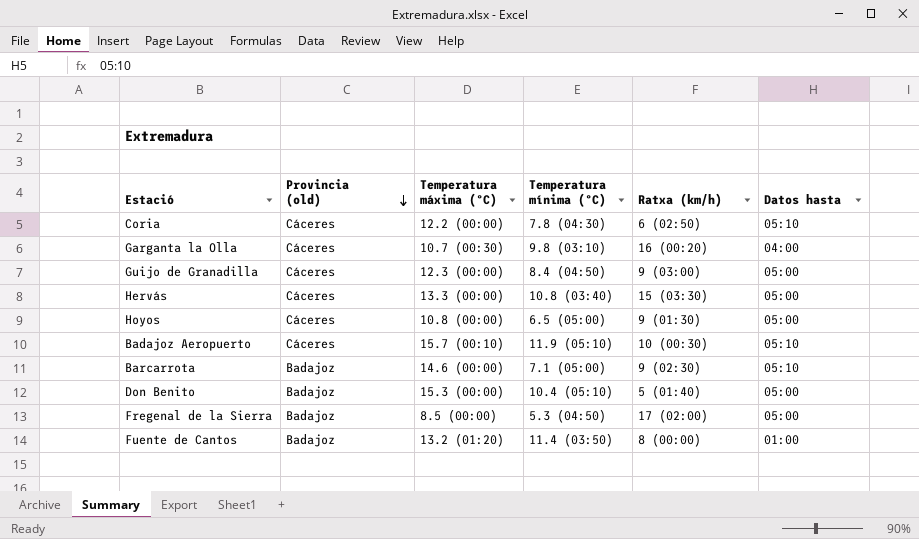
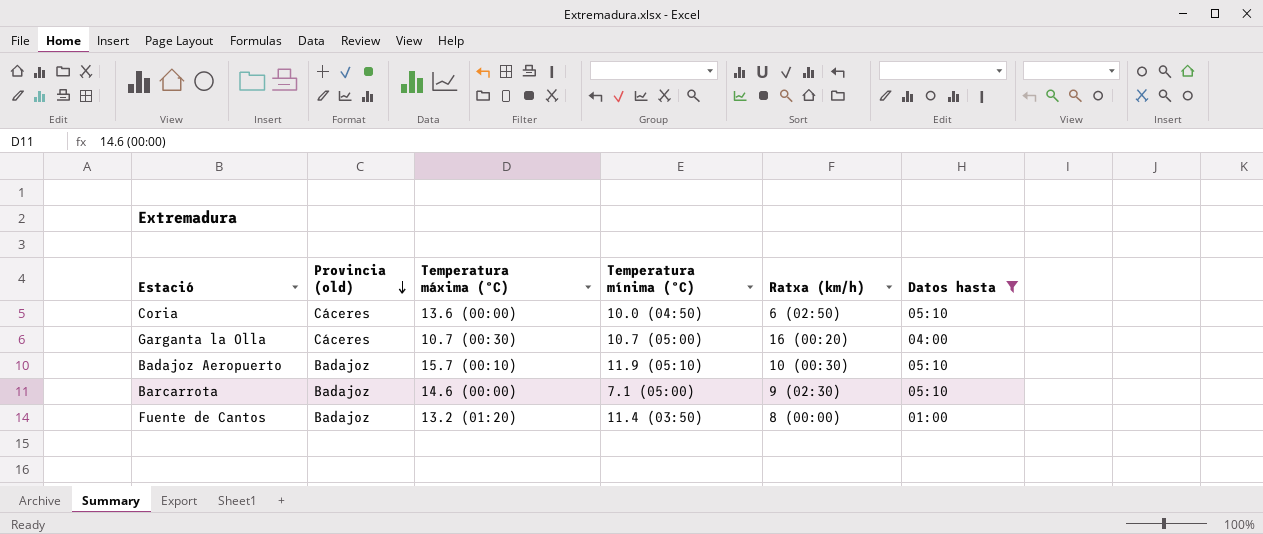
filter: none -> Datos hasta != 05:00
Coria | Temperatura máxima (ºC): 12.2 (00:00) -> 13.6 (00:00)
Coria | Temperatura mínima (ºC): 7.8 (04:30) -> 10.0 (04:50)
Garganta la Olla | Temperatura mínima (ºC): 9.8 (03:10) -> 10.7 (05:00)
Badajoz Aeropuerto | Provincia (old): Cáceres -> Badajoz

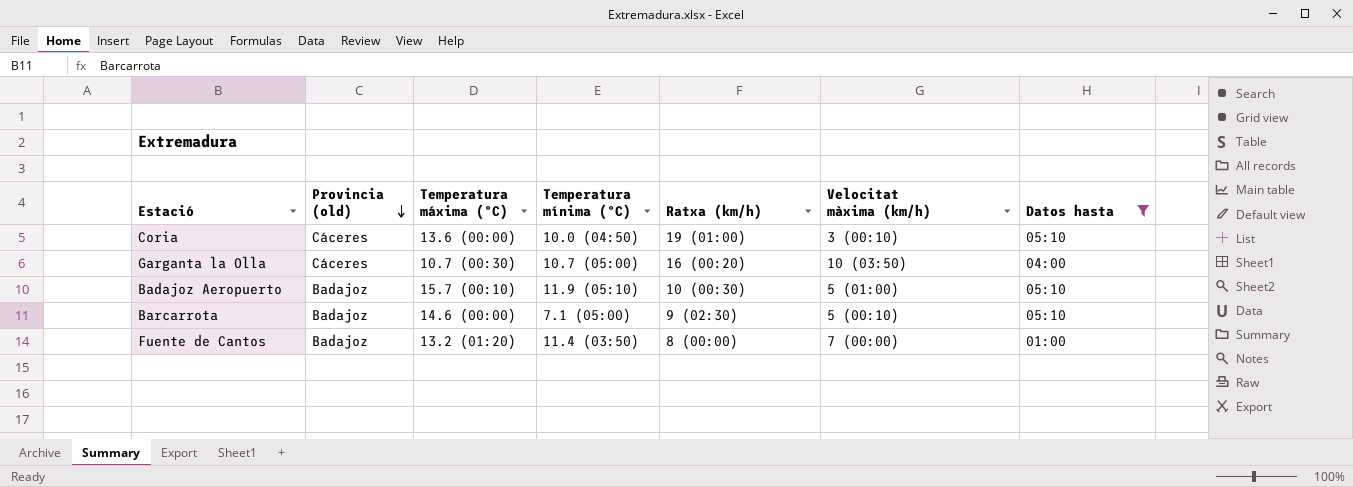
column Velocitat màxima (km/h) | position: none -> 6
Coria | Ratxa (km/h): 6 (02:50) -> 19 (01:00)

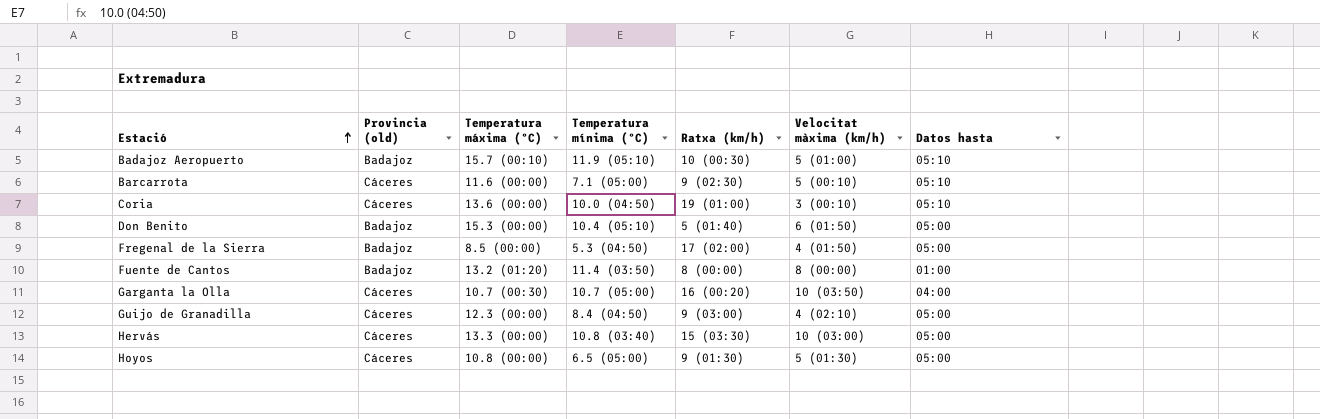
filter: Datos hasta != 05:00 -> none
row order: Provincia (old) descending -> Estació ascending
Barcarrota | Provincia (old): Badajoz -> Cáceres
Barcarrota | Temperatura máxima (ºC): 14.6 (00:00) -> 11.6 (00:00)
Fuente de Cantos | Velocitat màxima (km/h): 7 (00:00) -> 8 (00:00)

